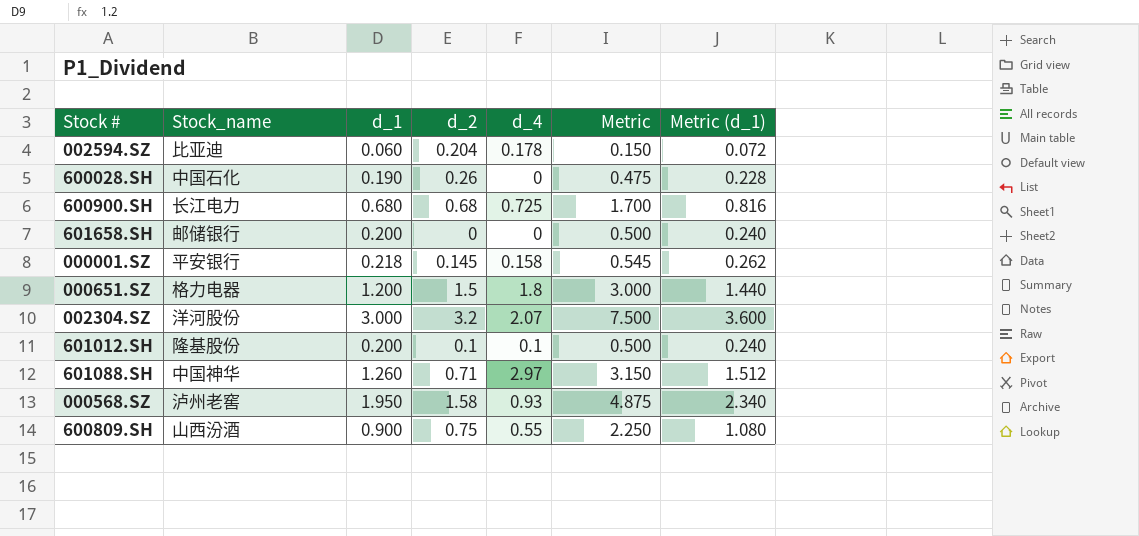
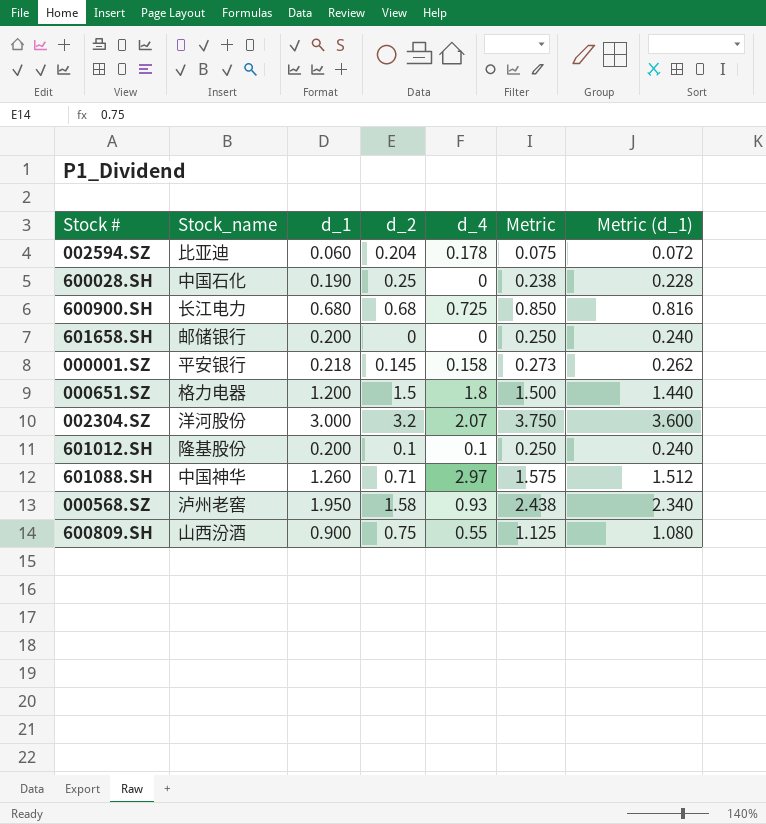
column Metric | formula: [d_1] * 2.5 -> [d_1] * 1.25
600028.SH | d_2: 0.26 -> 0.25

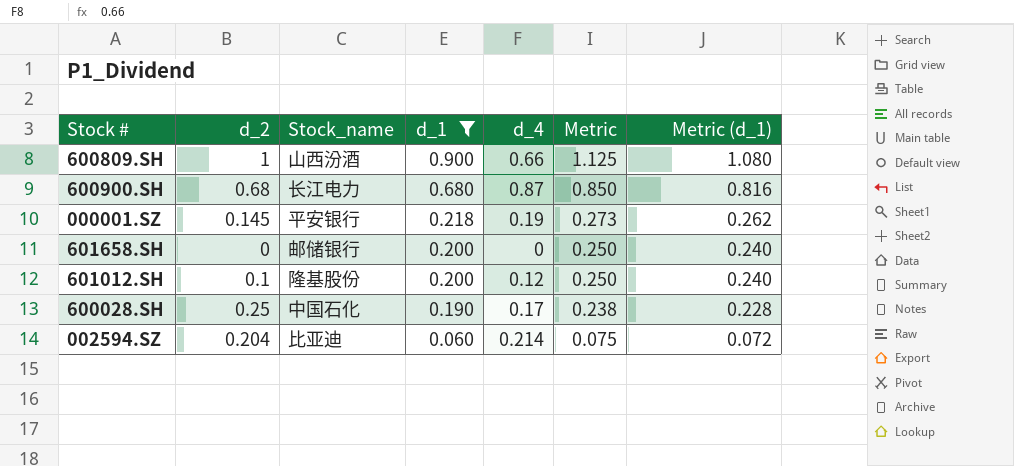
filter: none -> d_1 <= 0.900
row order: none -> d_1 descending
column d_2 | position: 4 -> 2
600809.SH | d_2: 0.75 -> 1
600809.SH | d_4: 0.55 -> 0.66
600900.SH | d_4: 0.725 -> 0.87
000001.SZ | d_4: 0.158 -> 0.19
601012.SH | d_4: 0.1 -> 0.12
600028.SH | d_4: 0 -> 0.17
002594.SZ | d_4: 0.178 -> 0.214

